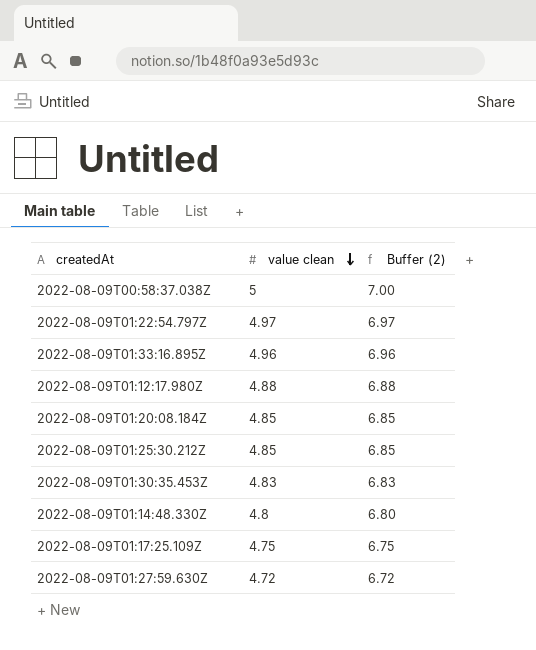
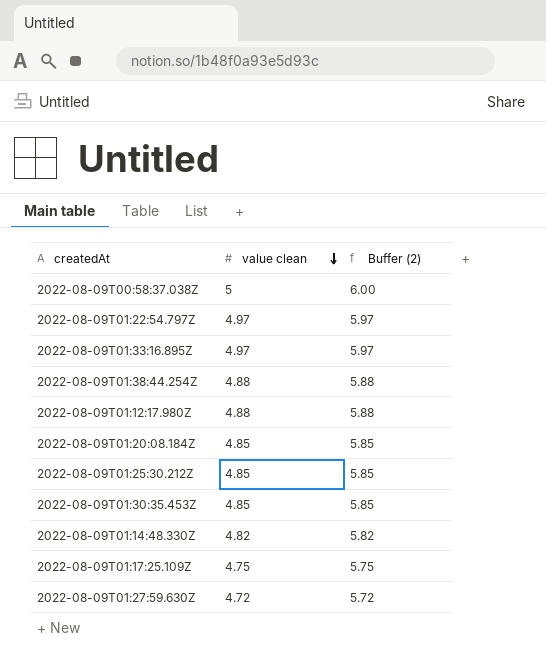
column Buffer (2) | formula: [value clean] + 2 -> [value clean] + 1
2022-08-09T01:33:16.895Z | value clean: 4.96 -> 4.97
row 2022-08-09T01:38:44.254Z: none -> 4.88 | 5.88
2022-08-09T01:30:35.453Z | value clean: 4.83 -> 4.85
2022-08-09T01:14:48.330Z | value clean: 4.8 -> 4.82

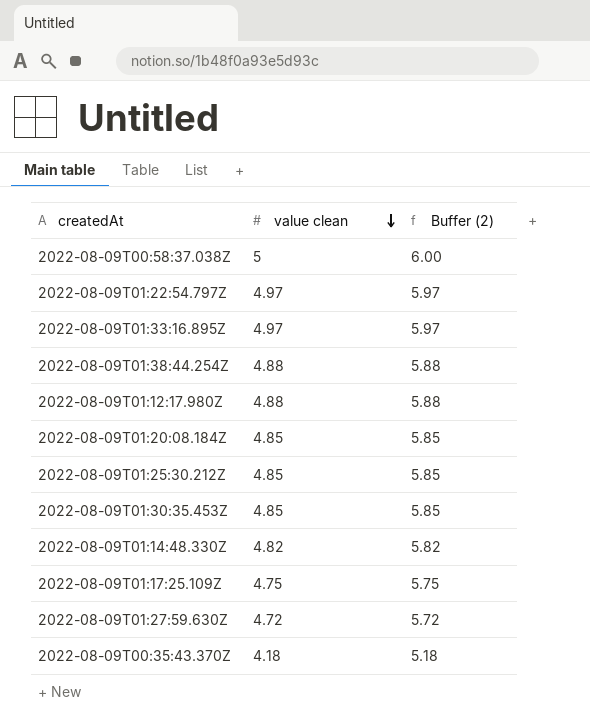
row 2022-08-09T00:35:43.370Z: none -> 4.18 | 5.18

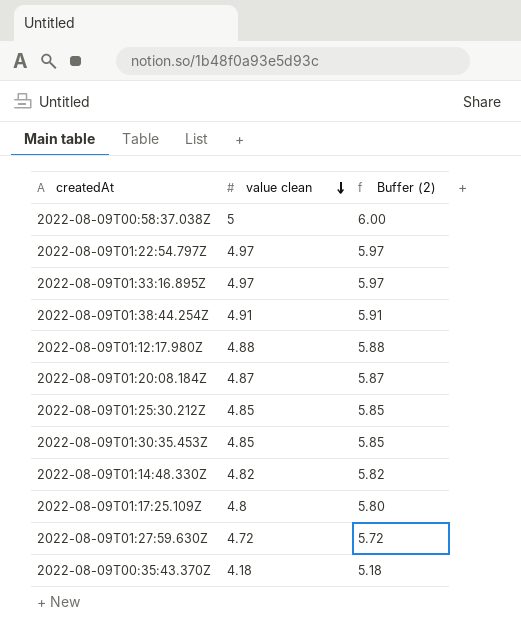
2022-08-09T01:38:44.254Z | value clean: 4.88 -> 4.91
2022-08-09T01:38:44.254Z | Buffer (2): 5.88 -> 5.91
2022-08-09T01:20:08.184Z | value clean: 4.85 -> 4.87
2022-08-09T01:20:08.184Z | Buffer (2): 5.85 -> 5.87
2022-08-09T01:17:25.109Z | value clean: 4.75 -> 4.8
2022-08-09T01:17:25.109Z | Buffer (2): 5.75 -> 5.80

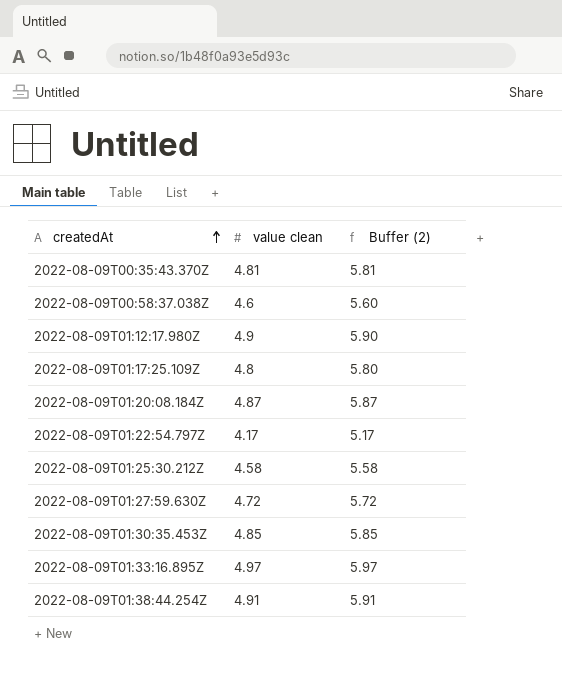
row order: value clean descending -> createdAt ascending
row 2022-08-09T01:14:48.330Z: 4.82 | 5.82 -> none
2022-08-09T00:35:43.370Z | value clean: 4.18 -> 4.81
2022-08-09T00:35:43.370Z | Buffer (2): 5.18 -> 5.81
2022-08-09T00:58:37.038Z | value clean: 5 -> 4.6
2022-08-09T00:58:37.038Z | Buffer (2): 6.00 -> 5.60
2022-08-09T01:12:17.980Z | value clean: 4.88 -> 4.9
2022-08-09T01:12:17.980Z | Buffer (2): 5.88 -> 5.90
2022-08-09T01:22:54.797Z | value clean: 4.97 -> 4.17
2022-08-09T01:22:54.797Z | Buffer (2): 5.97 -> 5.17
2022-08-09T01:25:30.212Z | value clean: 4.85 -> 4.58
2022-08-09T01:25:30.212Z | Buffer (2): 5.85 -> 5.58

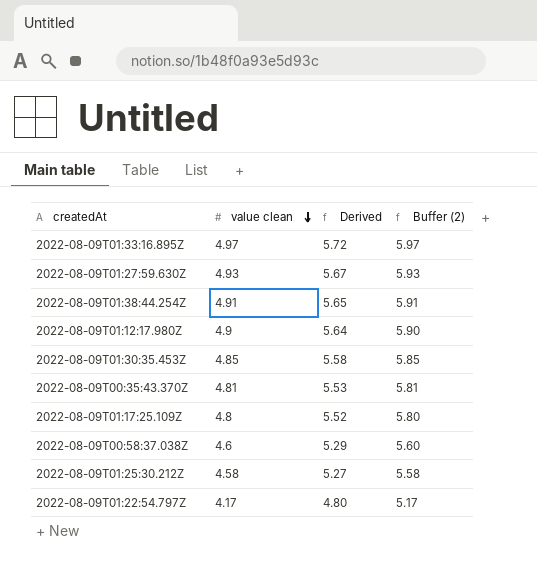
row order: createdAt ascending -> value clean descending
column Derived | formula: none -> [value clean] * 1.15
row 2022-08-09T01:20:08.184Z: 4.87 | 5.87 -> none
2022-08-09T01:27:59.630Z | value clean: 4.72 -> 4.93
2022-08-09T01:27:59.630Z | Buffer (2): 5.72 -> 5.93

